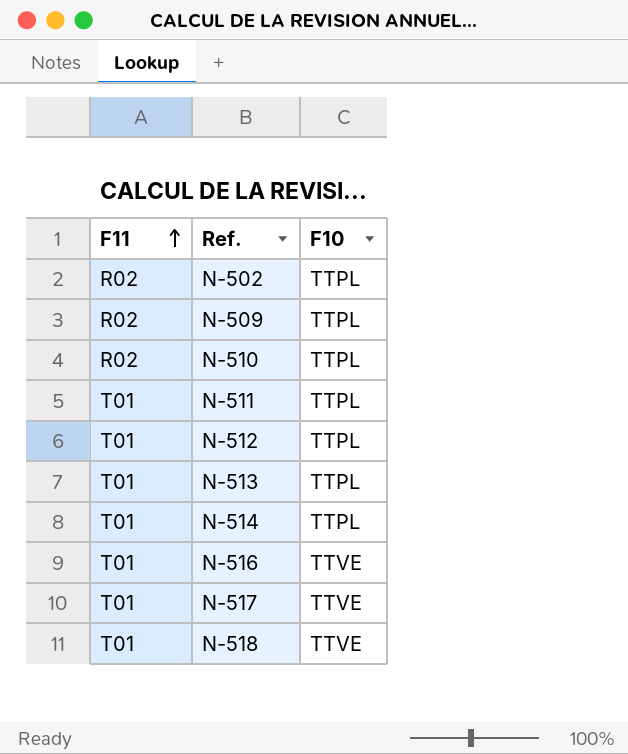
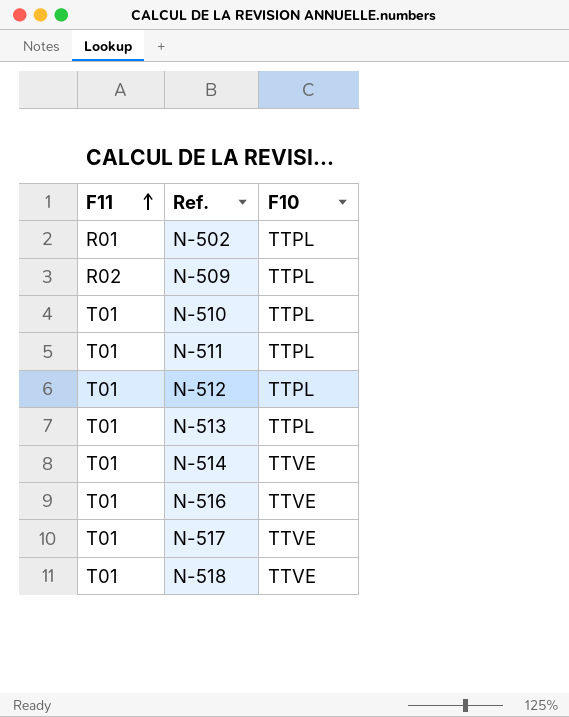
N-502 | F11: R02 -> R01
N-510 | F11: R02 -> T01
N-514 | F10: TTPL -> TTVE

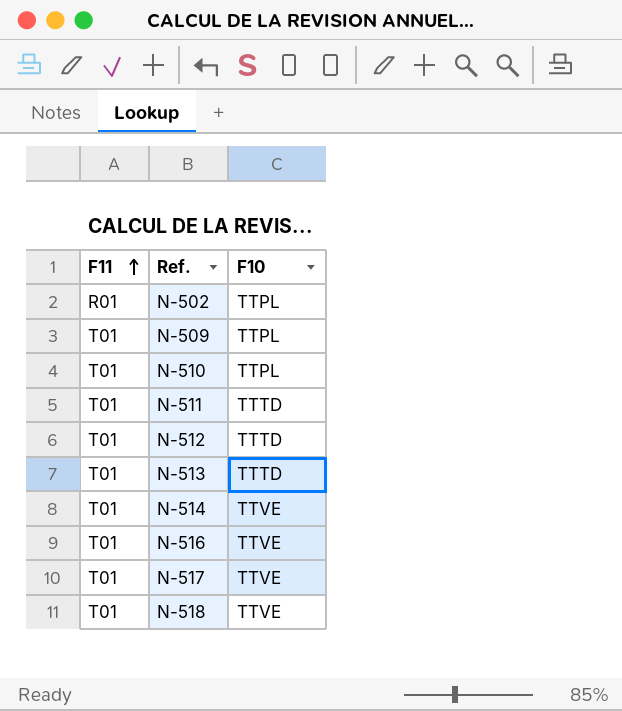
N-509 | F11: R02 -> T01
N-511 | F10: TTPL -> TTTD
N-512 | F10: TTPL -> TTTD
N-513 | F10: TTPL -> TTTD

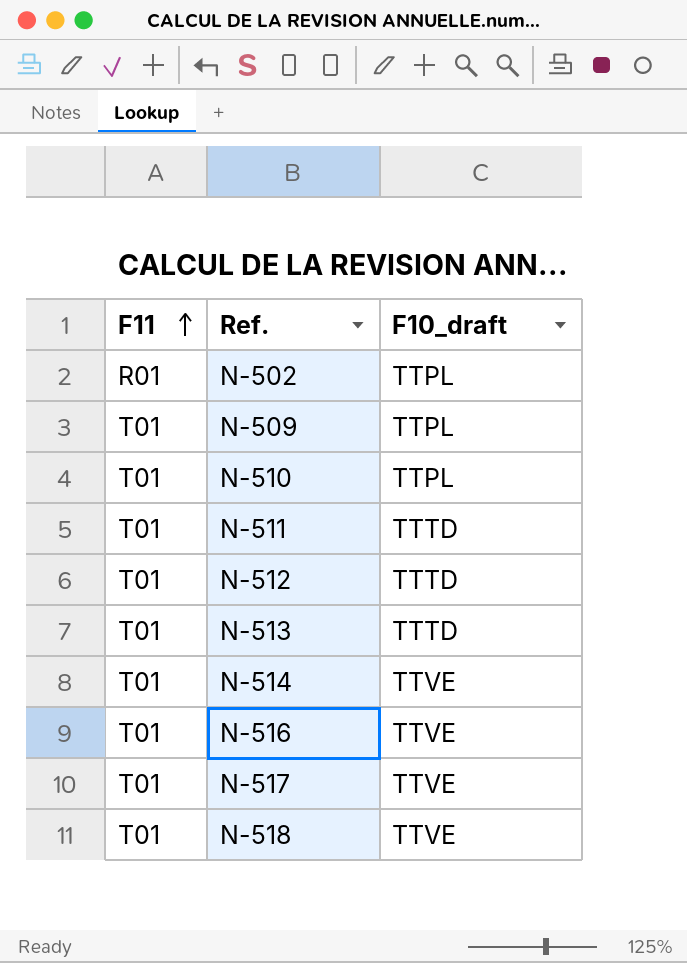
column name: F10 -> F10_draft

